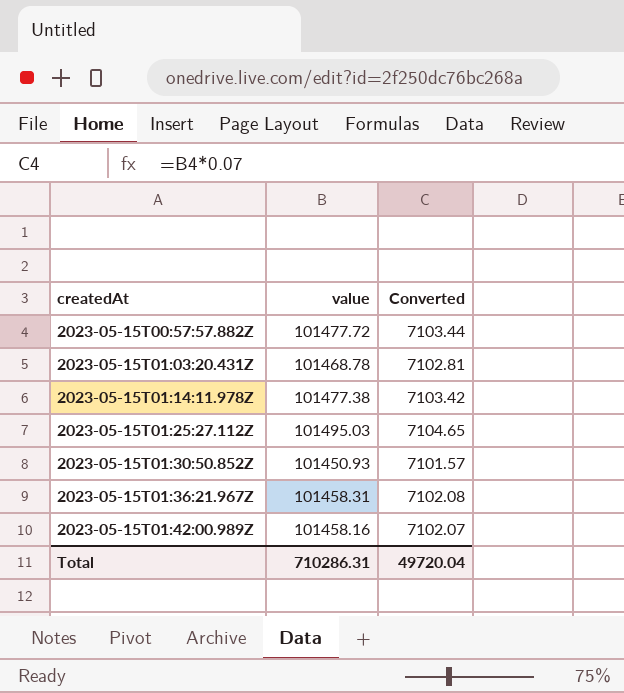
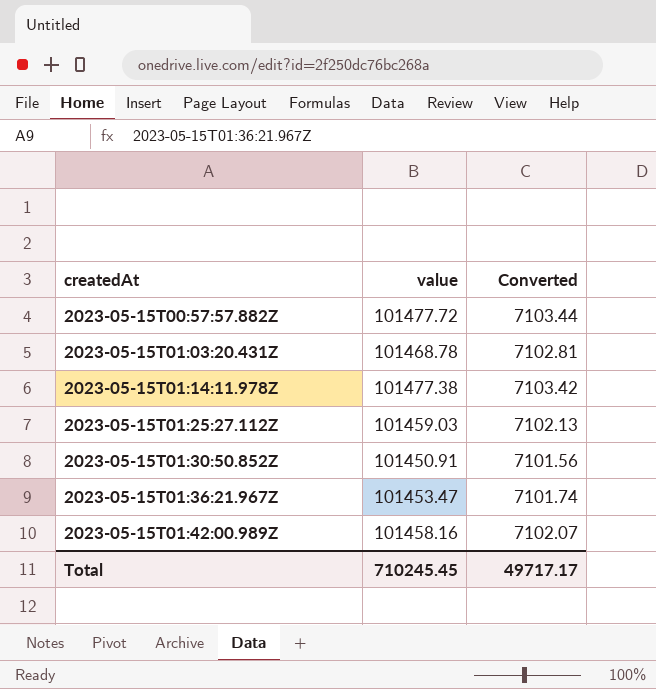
2023-05-15T01:25:27.112Z | value: 101495.03 -> 101459.03
2023-05-15T01:25:27.112Z | Converted: 7104.65 -> 7102.13
2023-05-15T01:30:50.852Z | value: 101450.93 -> 101450.91
2023-05-15T01:30:50.852Z | Converted: 7101.57 -> 7101.56
2023-05-15T01:36:21.967Z | value: 101458.31 -> 101453.47
2023-05-15T01:36:21.967Z | Converted: 7102.08 -> 7101.74
Total | value: 710286.31 -> 710245.45
Total | Converted: 49720.04 -> 49717.17

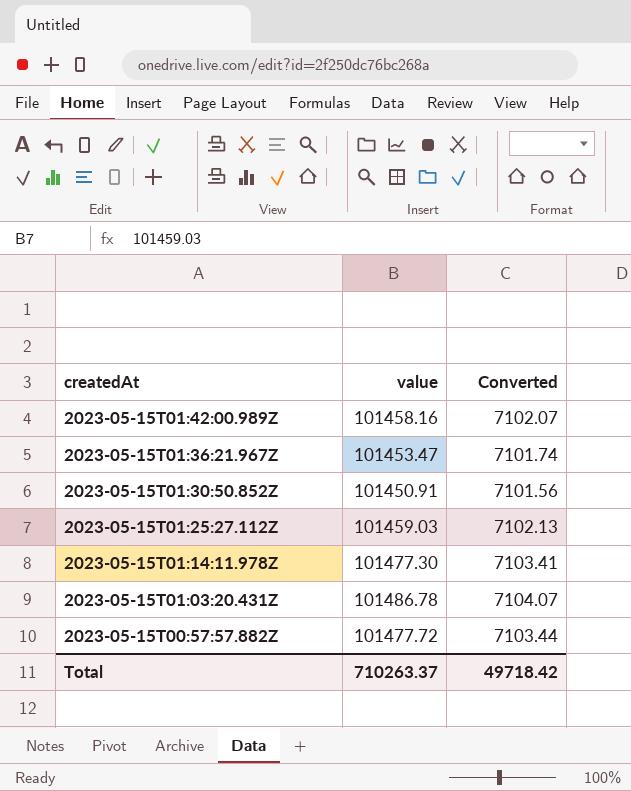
row order: createdAt ascending -> createdAt descending
2023-05-15T01:14:11.978Z | value: 101477.38 -> 101477.30
2023-05-15T01:14:11.978Z | Converted: 7103.42 -> 7103.41
2023-05-15T01:03:20.431Z | value: 101468.78 -> 101486.78
2023-05-15T01:03:20.431Z | Converted: 7102.81 -> 7104.07
Total | value: 710245.45 -> 710263.37
Total | Converted: 49717.17 -> 49718.42

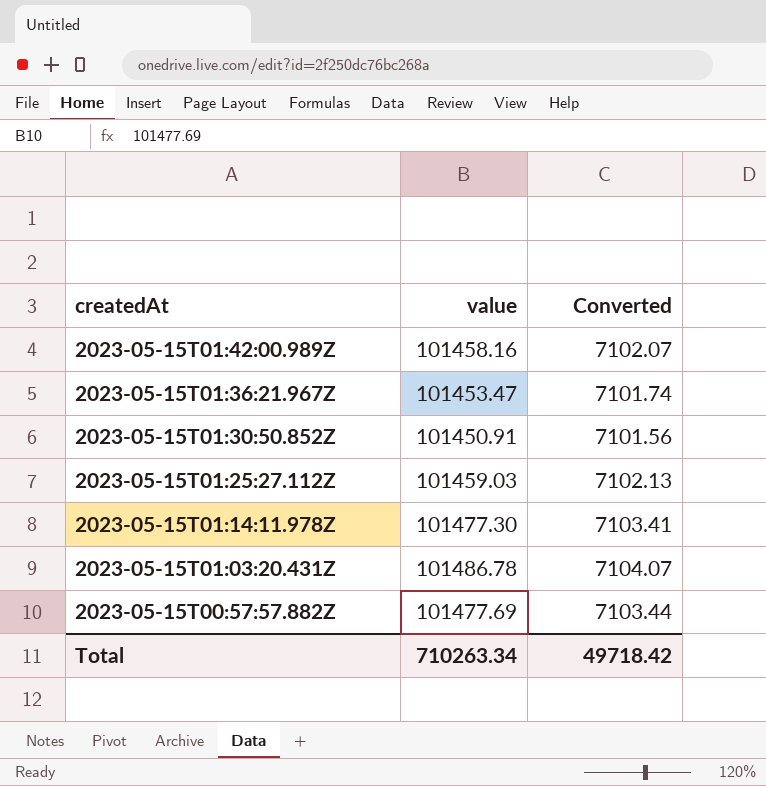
2023-05-15T00:57:57.882Z | value: 101477.72 -> 101477.69
Total | value: 710263.37 -> 710263.34

